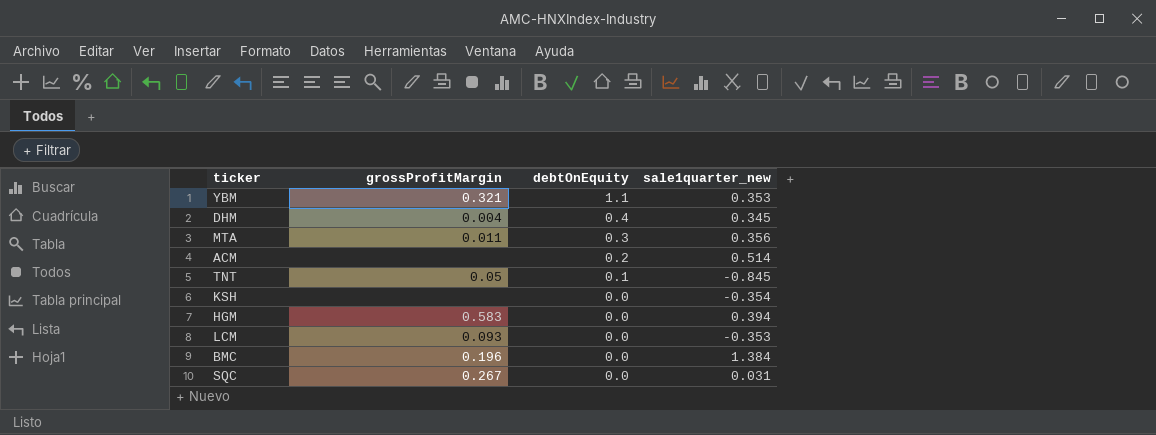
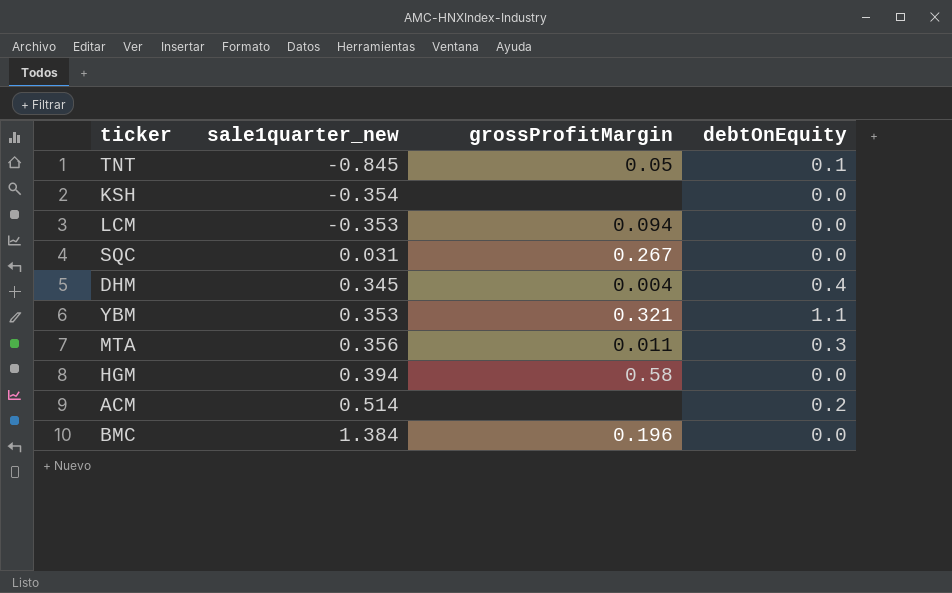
row order: debtOnEquity descending -> sale1quarter_new ascending
column sale1quarter_new | position: 4 -> 2
LCM | grossProfitMargin: 0.093 -> 0.094
HGM | grossProfitMargin: 0.583 -> 0.58

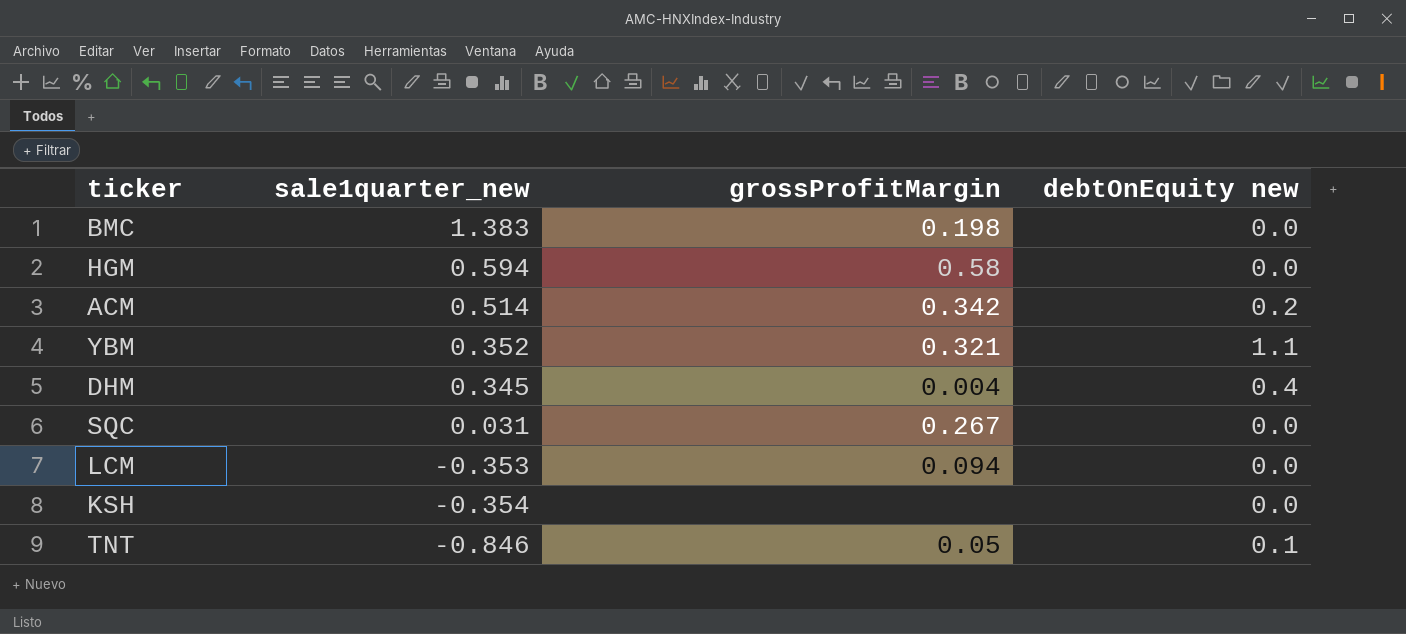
row order: sale1quarter_new ascending -> sale1quarter_new descending
column name: debtOnEquity -> debtOnEquity new
row MTA: 0.356 | 0.011 | 0.3 -> none
BMC | sale1quarter_new: 1.384 -> 1.383
BMC | grossProfitMargin: 0.196 -> 0.198
HGM | sale1quarter_new: 0.394 -> 0.594
ACM | grossProfitMargin: none -> 0.342
YBM | sale1quarter_new: 0.353 -> 0.352
TNT | sale1quarter_new: -0.845 -> -0.846

